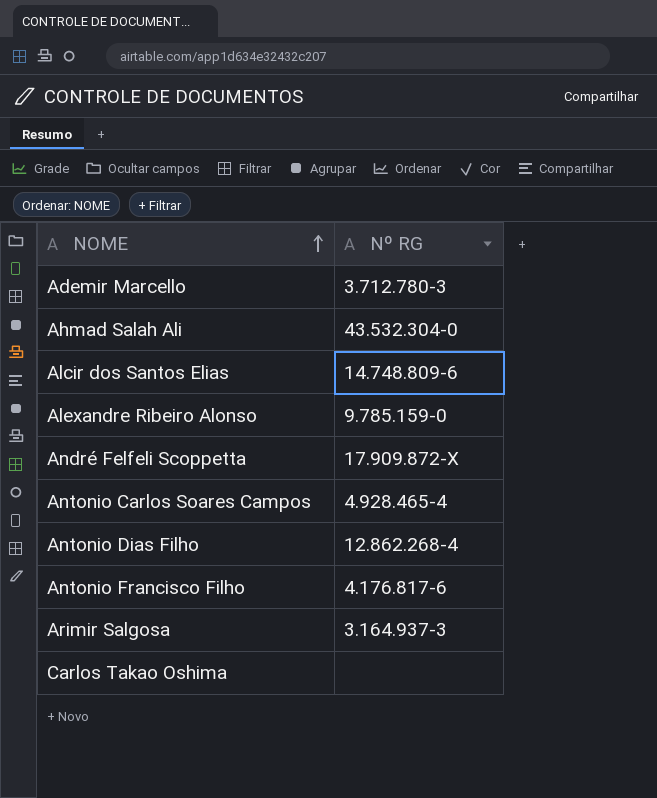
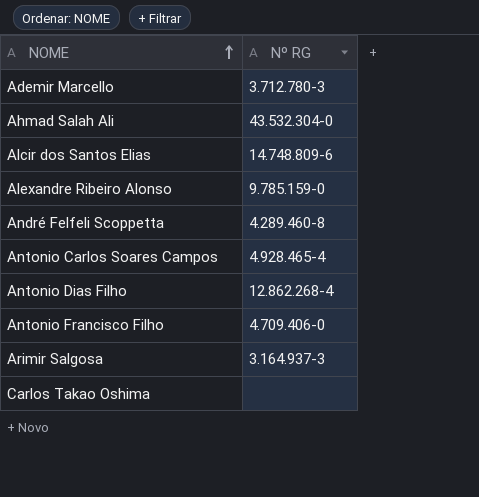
André Felfeli Scoppetta | Nº RG: 17.909.872-X -> 4.289.460-8
Antonio Francisco Filho | Nº RG: 4.176.817-6 -> 4.709.406-0

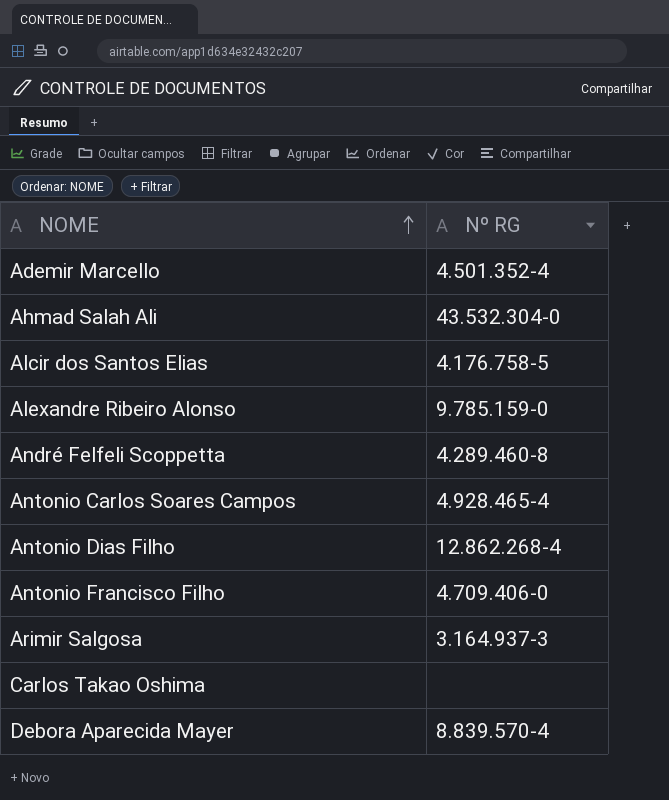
Ademir Marcello | Nº RG: 3.712.780-3 -> 4.501.352-4
Alcir dos Santos Elias | Nº RG: 14.748.809-6 -> 4.176.758-5
row Debora Aparecida Mayer: none -> 8.839.570-4

